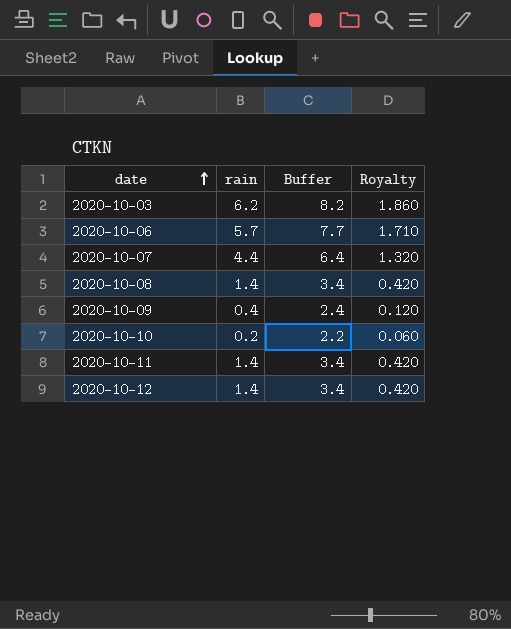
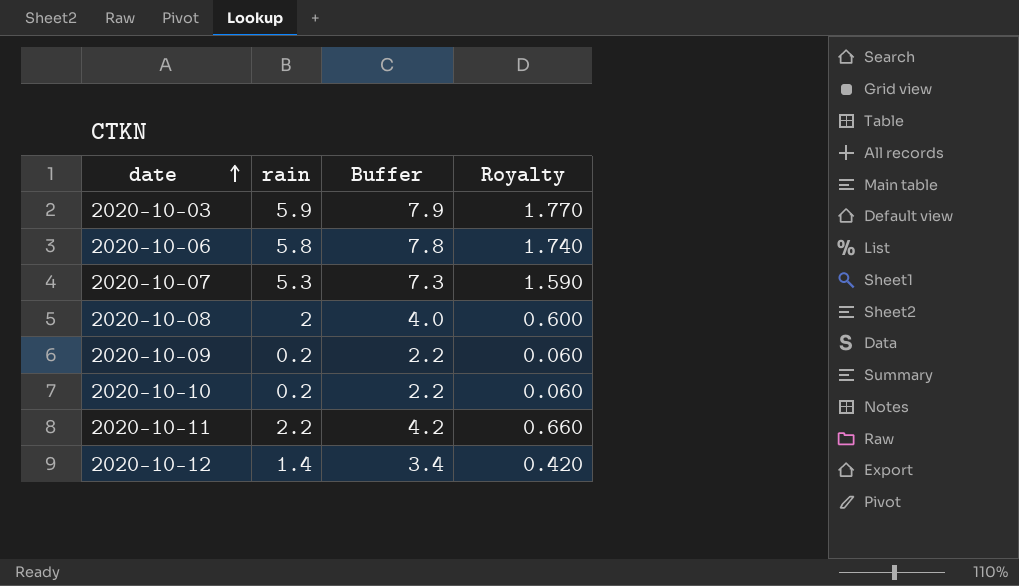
2020-10-03 | rain: 6.2 -> 5.9
2020-10-03 | Buffer: 8.2 -> 7.9
2020-10-03 | Royalty: 1.860 -> 1.770
2020-10-06 | rain: 5.7 -> 5.8
2020-10-06 | Buffer: 7.7 -> 7.8
2020-10-06 | Royalty: 1.710 -> 1.740
2020-10-07 | rain: 4.4 -> 5.3
2020-10-07 | Buffer: 6.4 -> 7.3
2020-10-07 | Royalty: 1.320 -> 1.590
2020-10-08 | rain: 1.4 -> 2
2020-10-08 | Buffer: 3.4 -> 4.0
2020-10-08 | Royalty: 0.420 -> 0.600
2020-10-09 | rain: 0.4 -> 0.2
2020-10-09 | Buffer: 2.4 -> 2.2
2020-10-09 | Royalty: 0.120 -> 0.060
2020-10-11 | rain: 1.4 -> 2.2
2020-10-11 | Buffer: 3.4 -> 4.2
2020-10-11 | Royalty: 0.420 -> 0.660

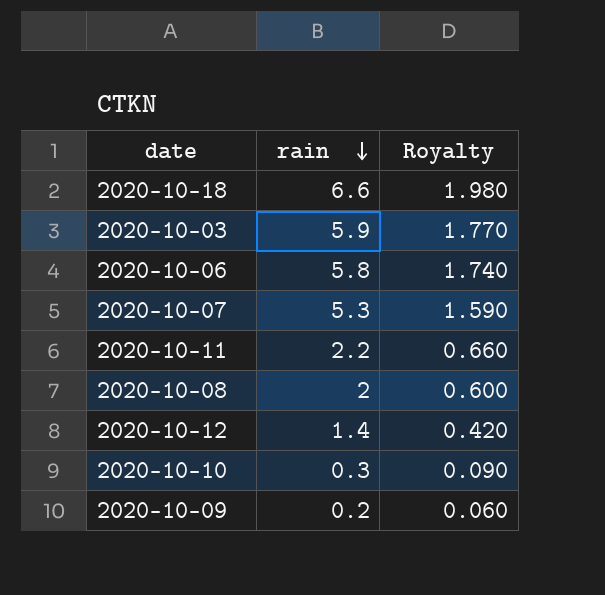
row order: date ascending -> rain descending
column Buffer | formula: [rain] + 2 -> none
row 2020-10-18: none -> 6.6 | 1.980
2020-10-10 | rain: 0.2 -> 0.3
2020-10-10 | Royalty: 0.060 -> 0.090

